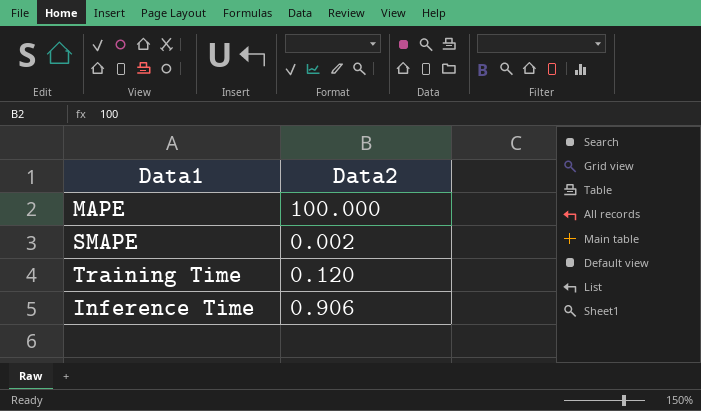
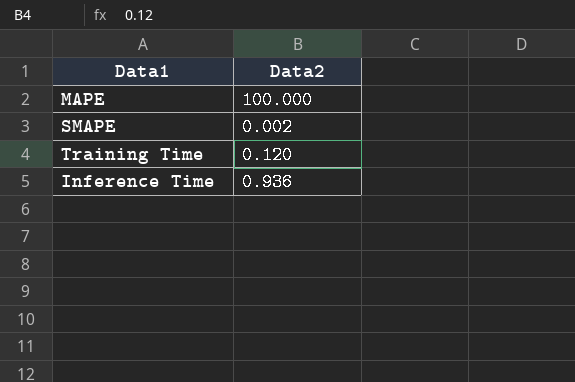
Inference Time | Data2: 0.906 -> 0.936

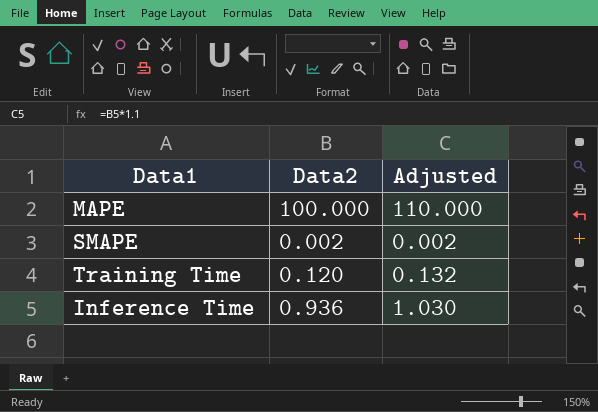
column Adjusted | formula: none -> [Data2] * 1.1

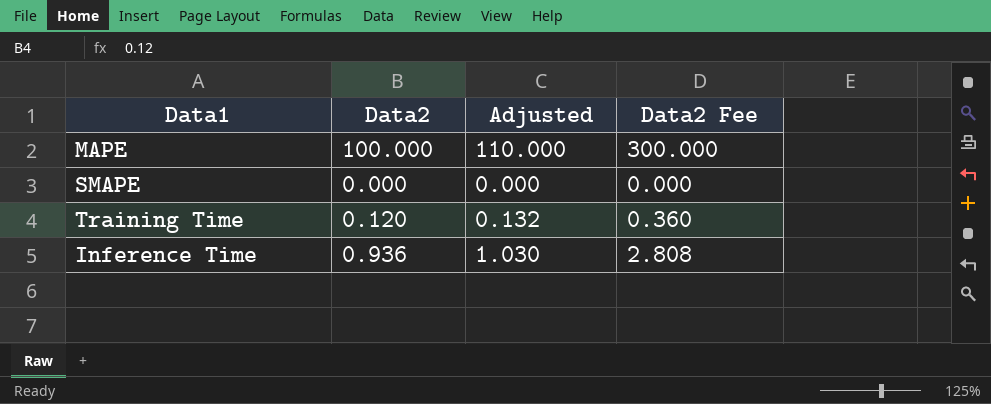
column Data2 Fee | formula: none -> [Data2] * 3
SMAPE | Data2: 0.002 -> 0.000
SMAPE | Adjusted: 0.002 -> 0.000

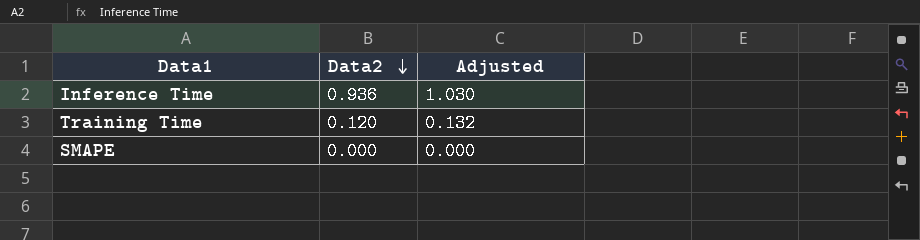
row order: none -> Data2 descending
column Data2 Fee | formula: [Data2] * 3 -> none
row MAPE: 100.000 | 110.000 | 300.000 -> none

